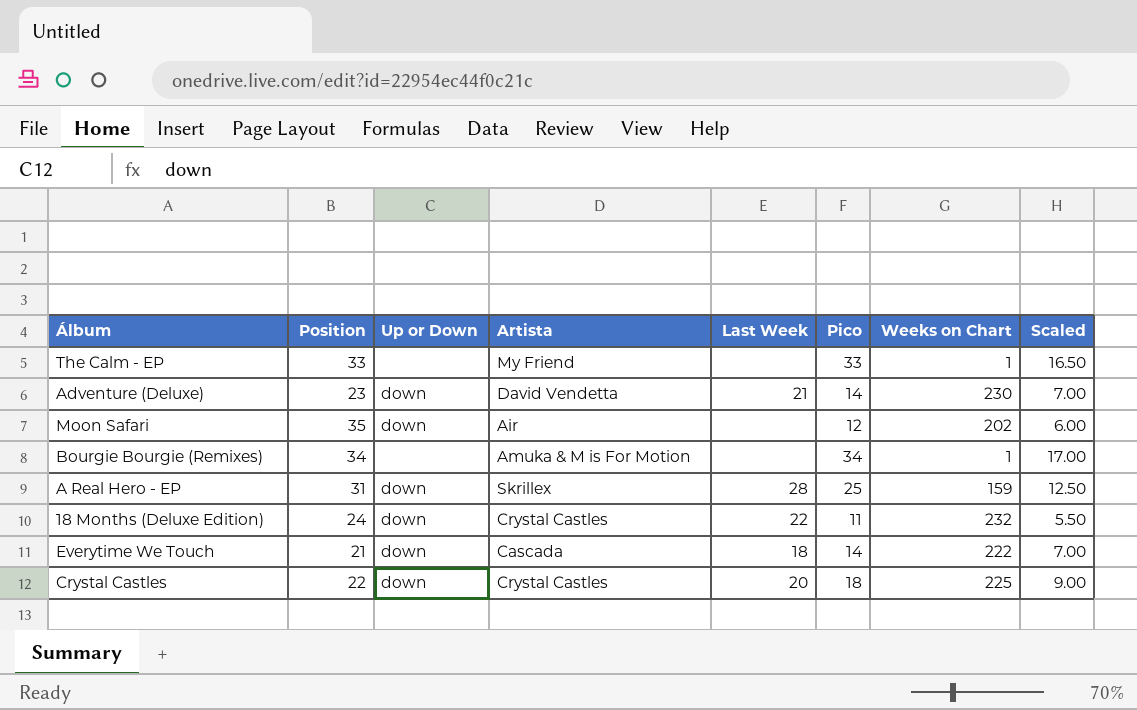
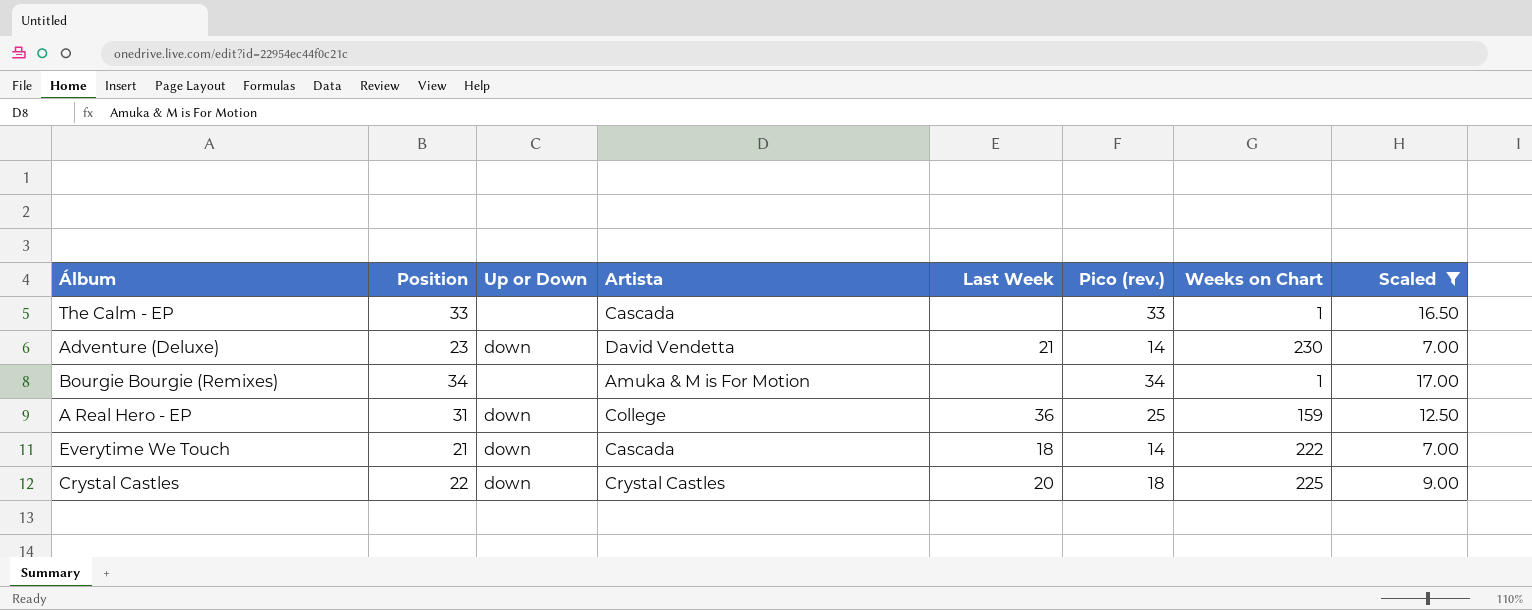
filter: none -> Scaled >= 7.00
column name: Pico -> Pico (rev.)
The Calm - EP | Artista: My Friend -> Cascada
A Real Hero - EP | Artista: Skrillex -> College
A Real Hero - EP | Last Week: 28 -> 36

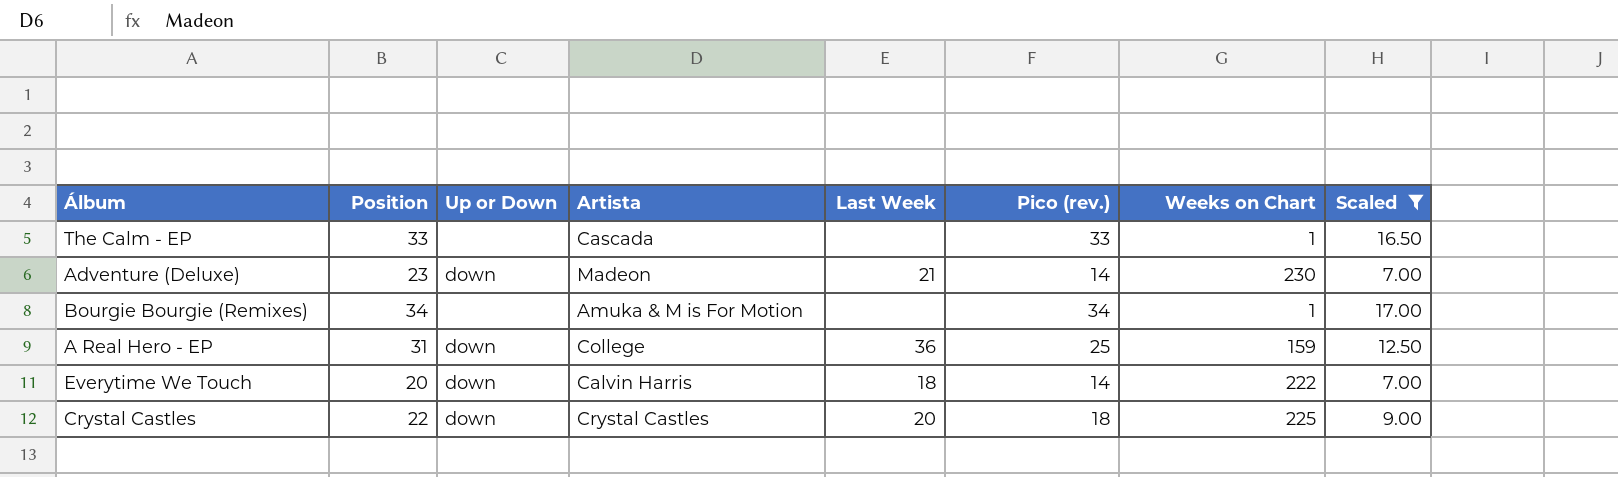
Adventure (Deluxe) | Artista: David Vendetta -> Madeon
Everytime We Touch | Position: 21 -> 20
Everytime We Touch | Artista: Cascada -> Calvin Harris

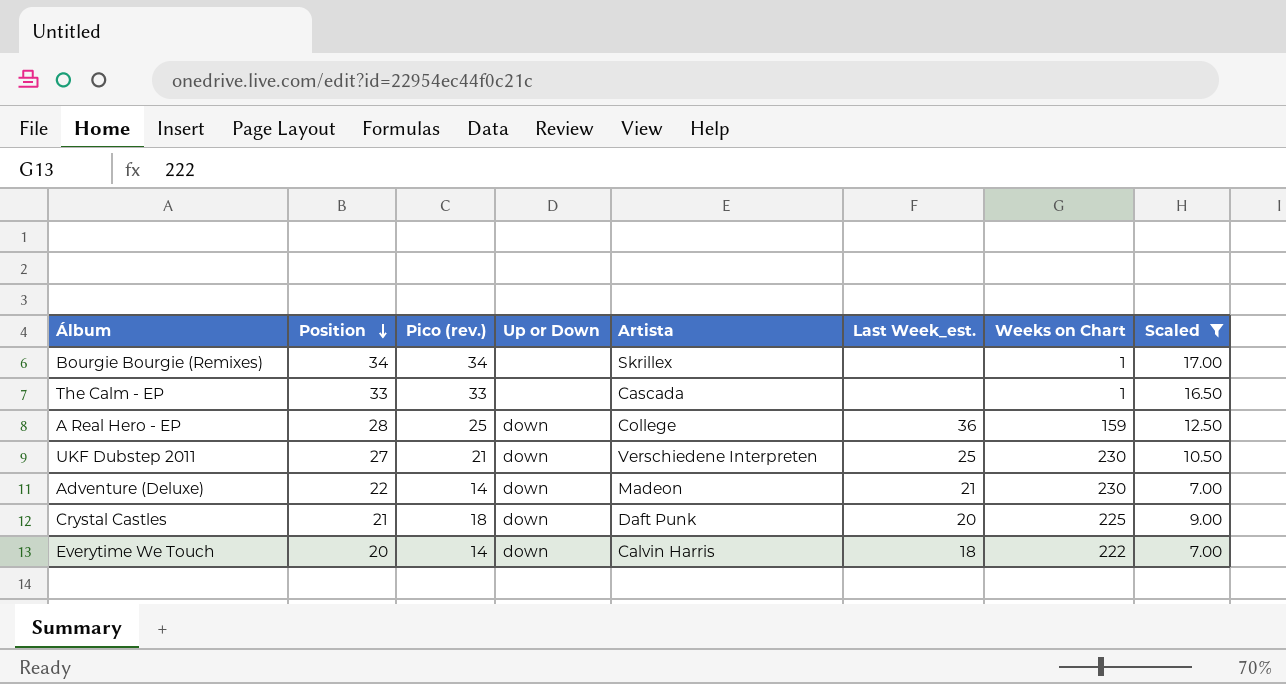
row order: none -> Position descending
column Pico (rev.) | position: 6 -> 3
column name: Last Week -> Last Week_est.
Bourgie Bourgie (Remixes) | Artista: Amuka & M is For Motion -> Skrillex
A Real Hero - EP | Position: 31 -> 28
row UKF Dubstep 2011: none -> 27 | 21 | down | Verschiedene Interpreten | 25 | 230 | 10.50
Adventure (Deluxe) | Position: 23 -> 22
Crystal Castles | Position: 22 -> 21
Crystal Castles | Artista: Crystal Castles -> Daft Punk

